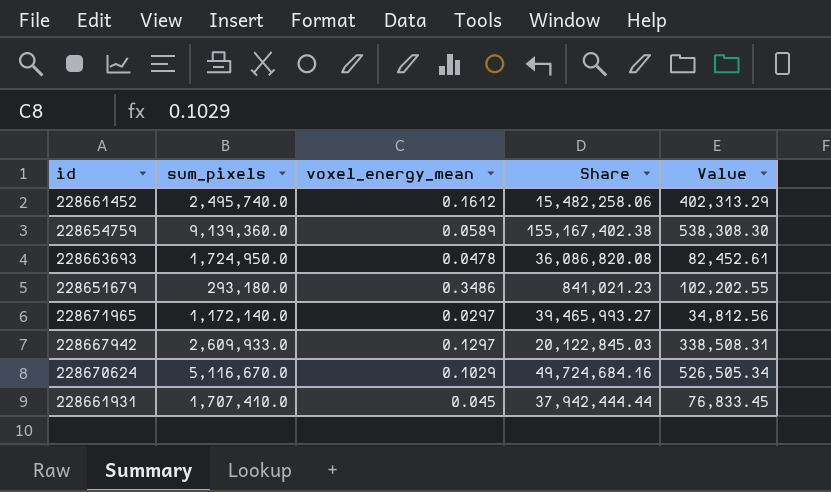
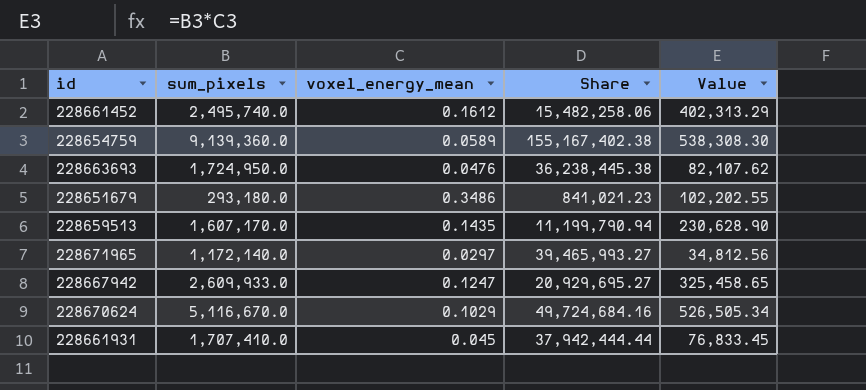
228663693 | voxel_energy_mean: 0.0478 -> 0.0476
228663693 | Share: 36,086,820.08 -> 36,238,445.38
228663693 | Value: 82,452.61 -> 82,107.62
row 228659513: none -> 1,607,170.0 | 0.1435 | 11,199,790.94 | 230,628.90
228667942 | voxel_energy_mean: 0.1297 -> 0.1247
228667942 | Share: 20,122,845.03 -> 20,929,695.27
228667942 | Value: 338,508.31 -> 325,458.65

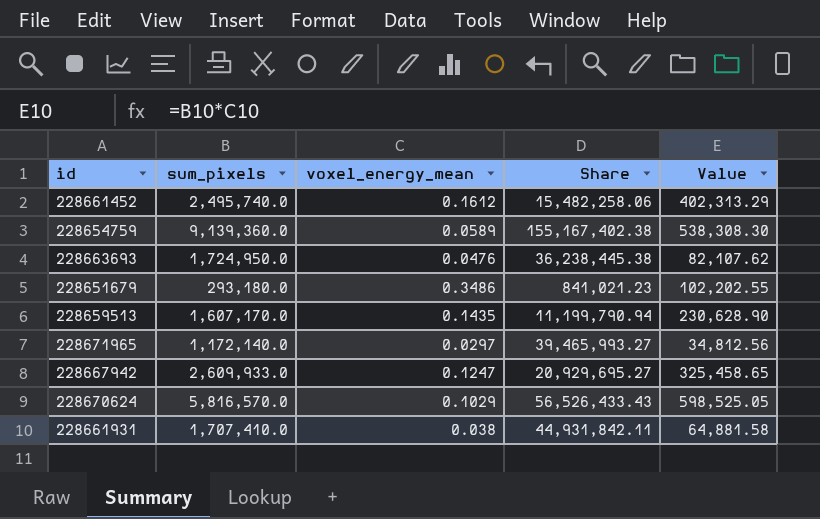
228670624 | sum_pixels: 5,116,670.0 -> 5,816,570.0
228670624 | Share: 49,724,684.16 -> 56,526,433.43
228670624 | Value: 526,505.34 -> 598,525.05
228661931 | voxel_energy_mean: 0.045 -> 0.038
228661931 | Share: 37,942,444.44 -> 44,931,842.11
228661931 | Value: 76,833.45 -> 64,881.58

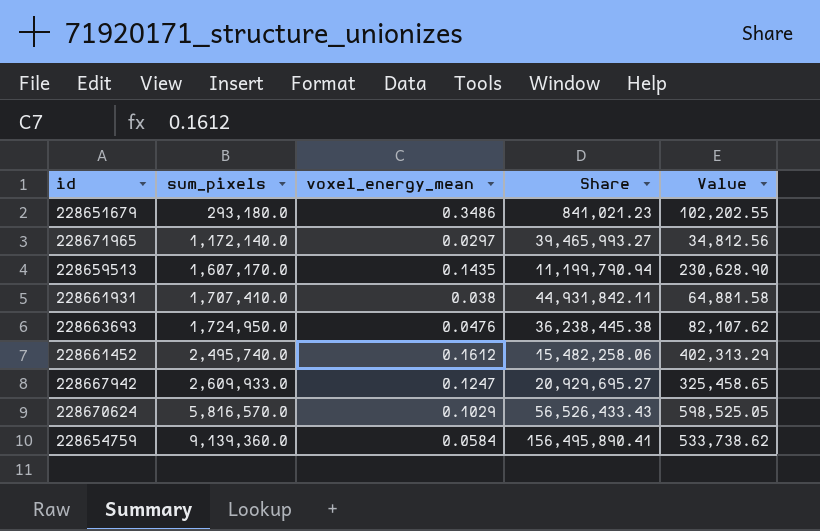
row order: none -> sum_pixels ascending
228654759 | voxel_energy_mean: 0.0589 -> 0.0584
228654759 | Share: 155,167,402.38 -> 156,495,890.41
228654759 | Value: 538,308.30 -> 533,738.62

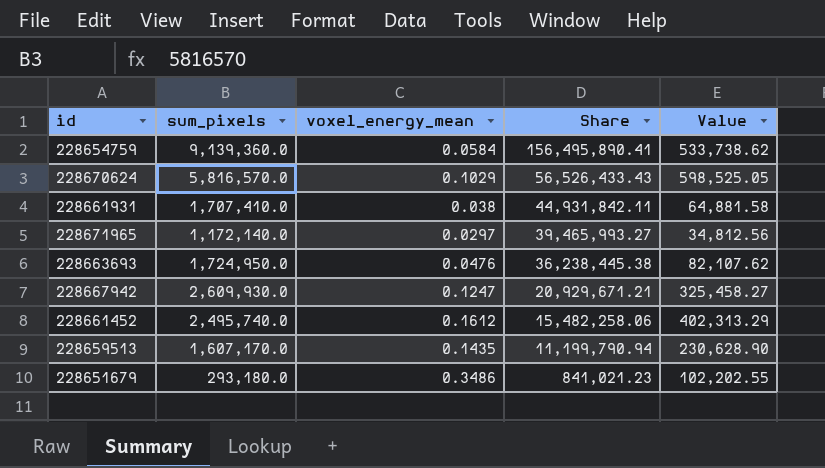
row order: sum_pixels ascending -> Share descending
228667942 | sum_pixels: 2,609,933.0 -> 2,609,930.0
228667942 | Share: 20,929,695.27 -> 20,929,671.21
228667942 | Value: 325,458.65 -> 325,458.27

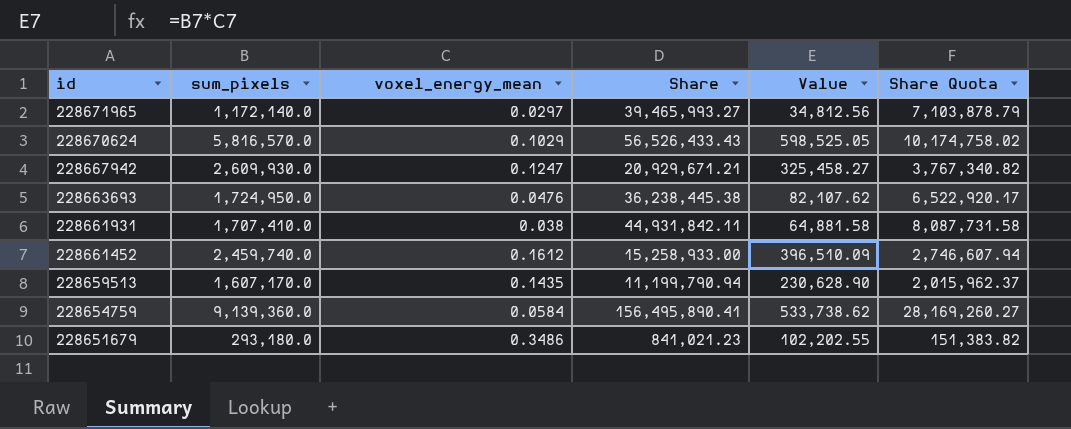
row order: Share descending -> id descending
column Share Quota | formula: none -> [Share] * 0.18
228661452 | sum_pixels: 2,495,740.0 -> 2,459,740.0
228661452 | Share: 15,482,258.06 -> 15,258,933.00
228661452 | Value: 402,313.29 -> 396,510.09

